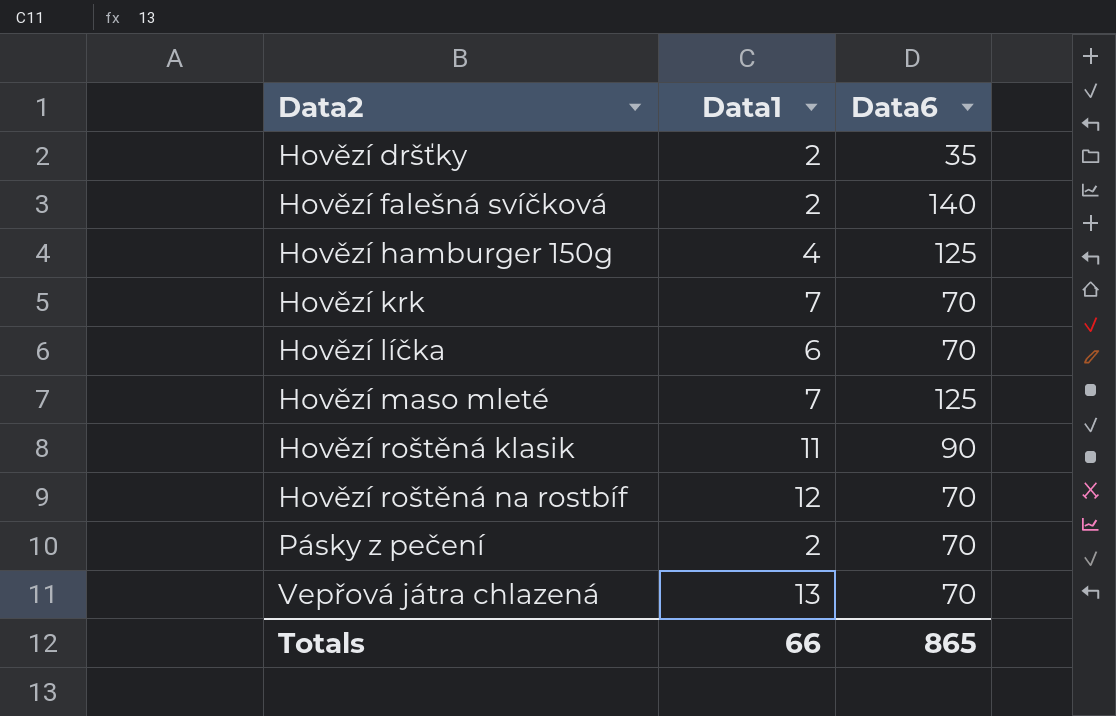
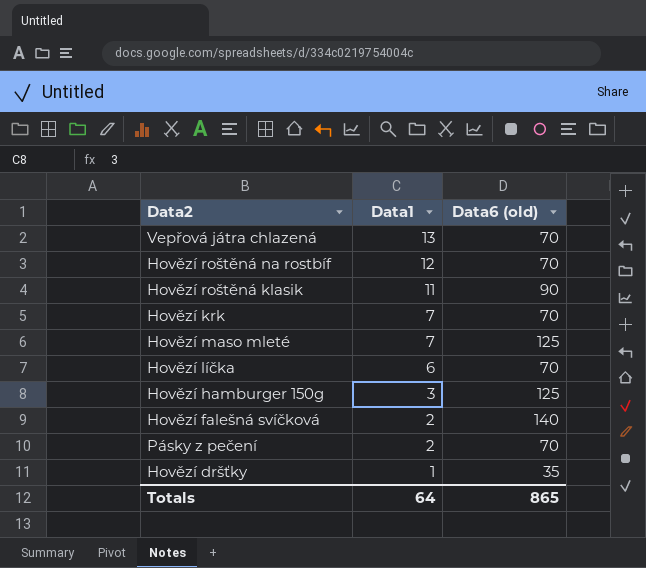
row order: Data2 ascending -> Data1 descending
column name: Data6 -> Data6 (old)
Hovězí hamburger 150g | Data1: 4 -> 3
Hovězí dršťky | Data1: 2 -> 1
Totals | Data1: 66 -> 64

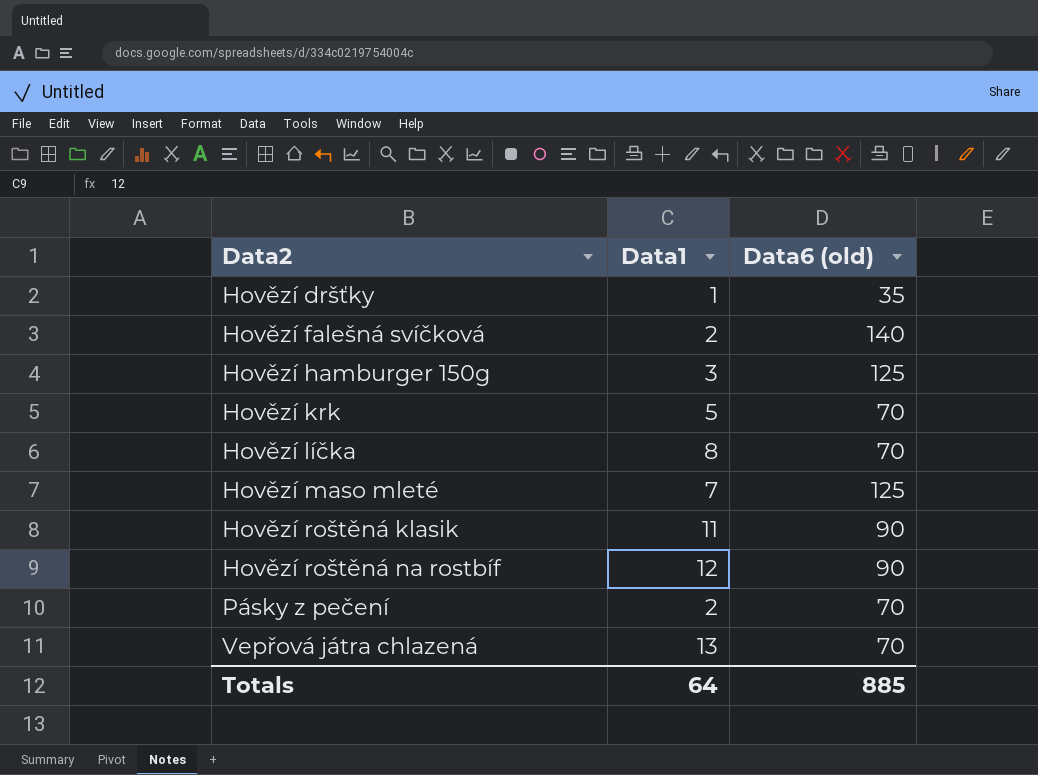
row order: Data1 descending -> Data2 ascending
Hovězí krk | Data1: 7 -> 5
Hovězí líčka | Data1: 6 -> 8
Hovězí roštěná na rostbíf | Data6 (old): 70 -> 90
Totals | Data6 (old): 865 -> 885

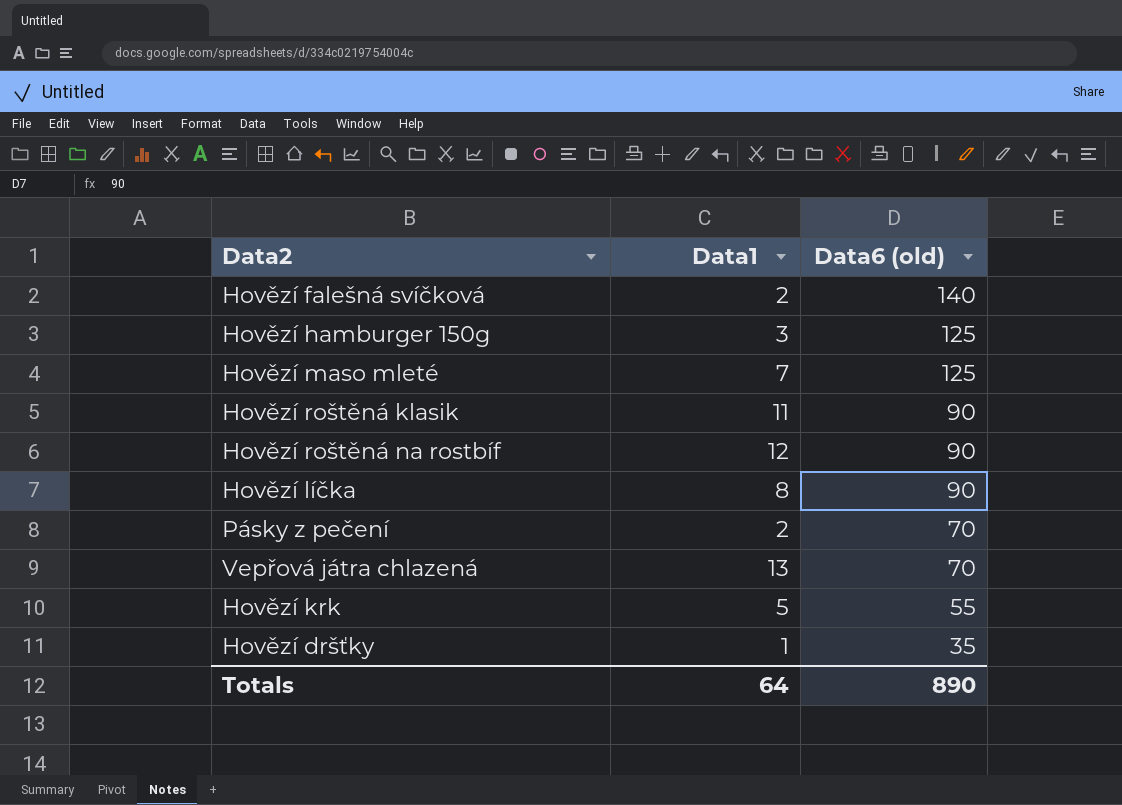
row order: Data2 ascending -> Data6 (old) descending
Hovězí líčka | Data6 (old): 70 -> 90
Hovězí krk | Data6 (old): 70 -> 55
Totals | Data6 (old): 885 -> 890

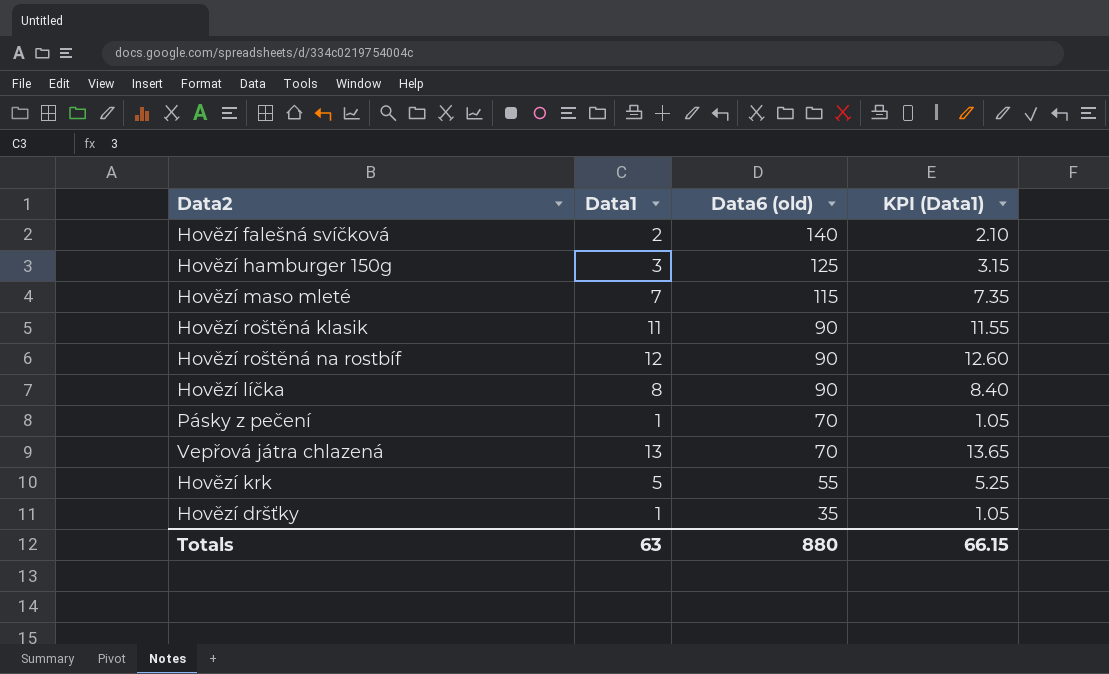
column KPI (Data1) | formula: none -> [Data1] * 1.05
Hovězí maso mleté | Data6 (old): 125 -> 115
Pásky z pečení | Data1: 2 -> 1
Totals | Data1: 64 -> 63
Totals | Data6 (old): 890 -> 880

